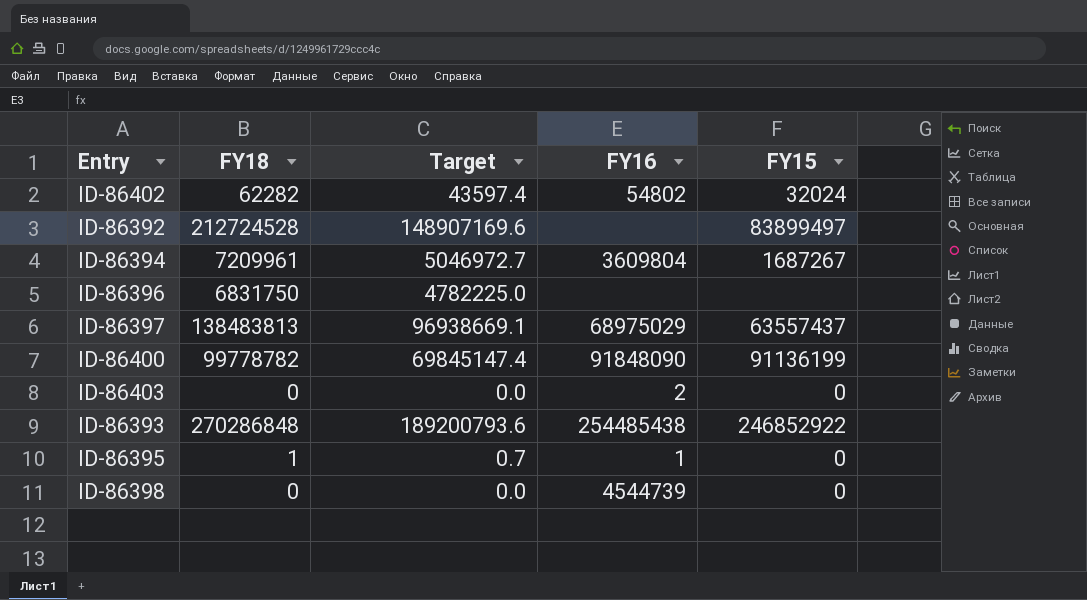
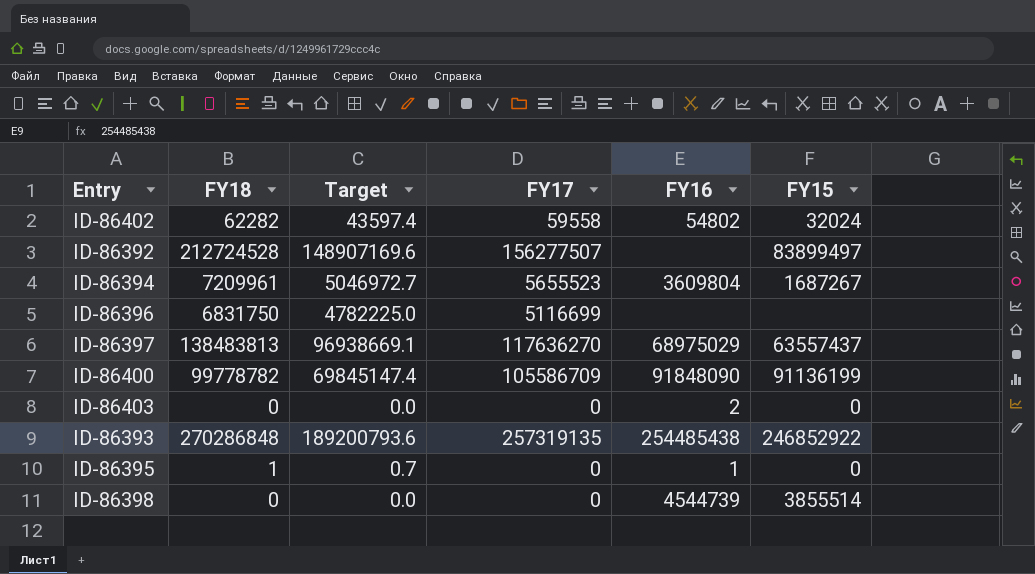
column FY17 | position: none -> 4
ID-86398 | FY15: 0 -> 3855514

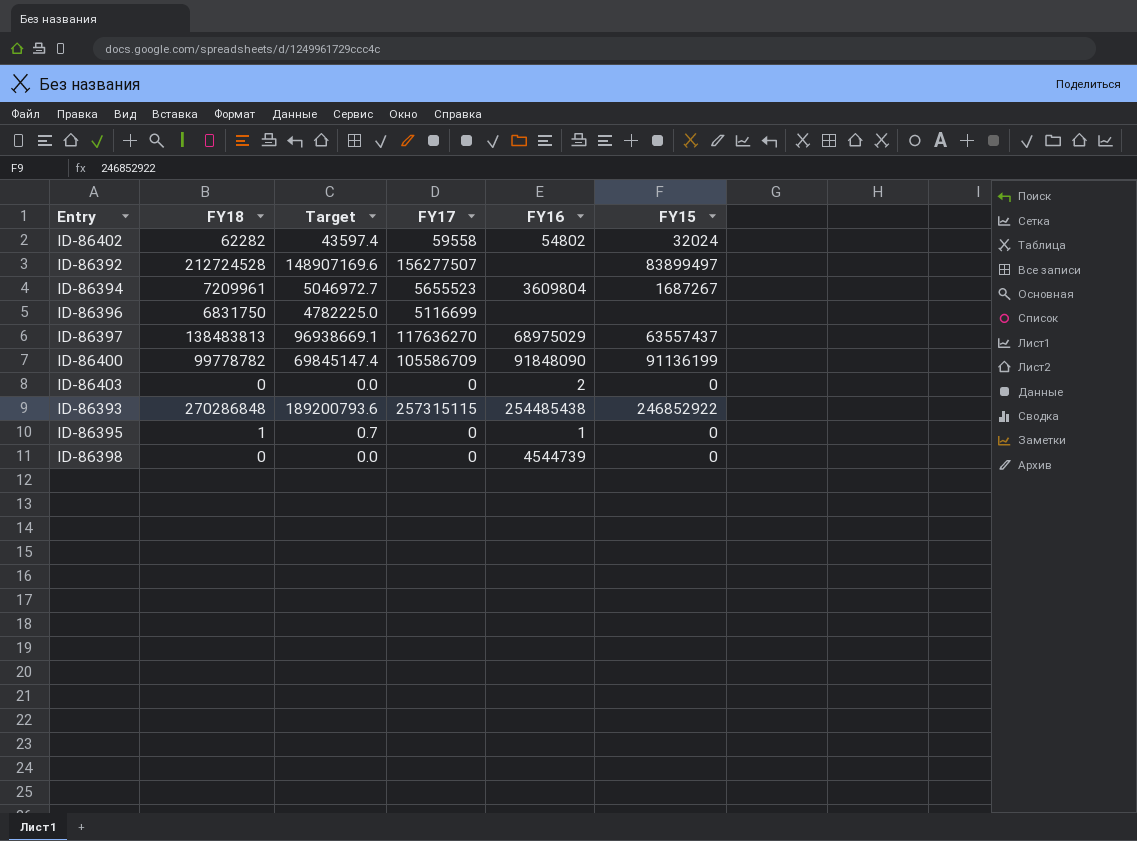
ID-86393 | FY17: 257319135 -> 257315115
ID-86398 | FY15: 3855514 -> 0

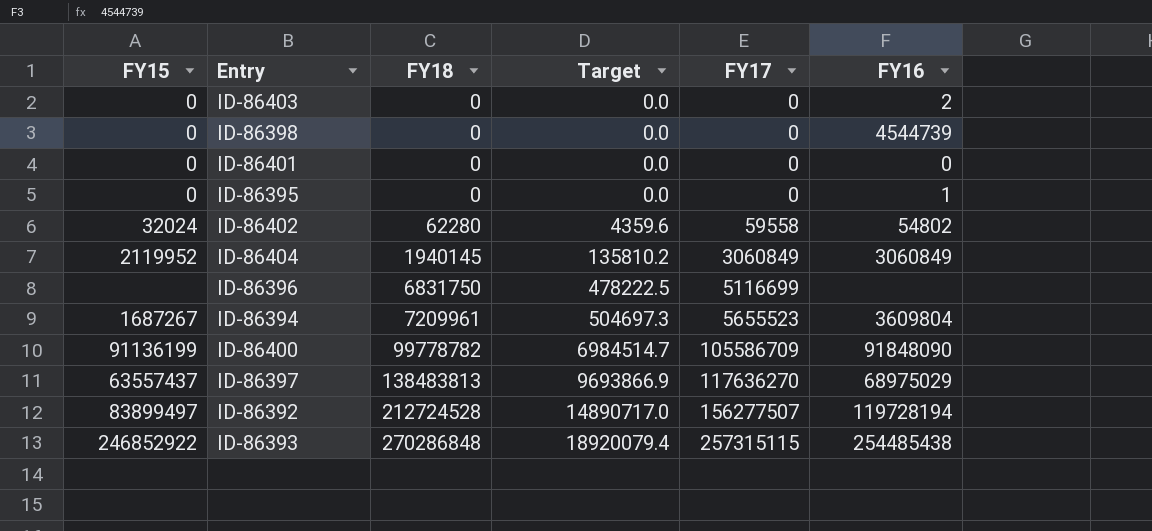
row order: none -> FY18 ascending
column FY15 | position: 6 -> 1
column Target | formula: [FY18] * 0.7 -> [FY18] * 0.07
row ID-86401: none -> 0 | 0 | 0.0 | 0 | 0
ID-86395 | FY18: 1 -> 0
ID-86402 | FY18: 62282 -> 62280
row ID-86404: none -> 2119952 | 1940145 | 135810.2 | 3060849 | 3060849
ID-86392 | FY16: none -> 119728194

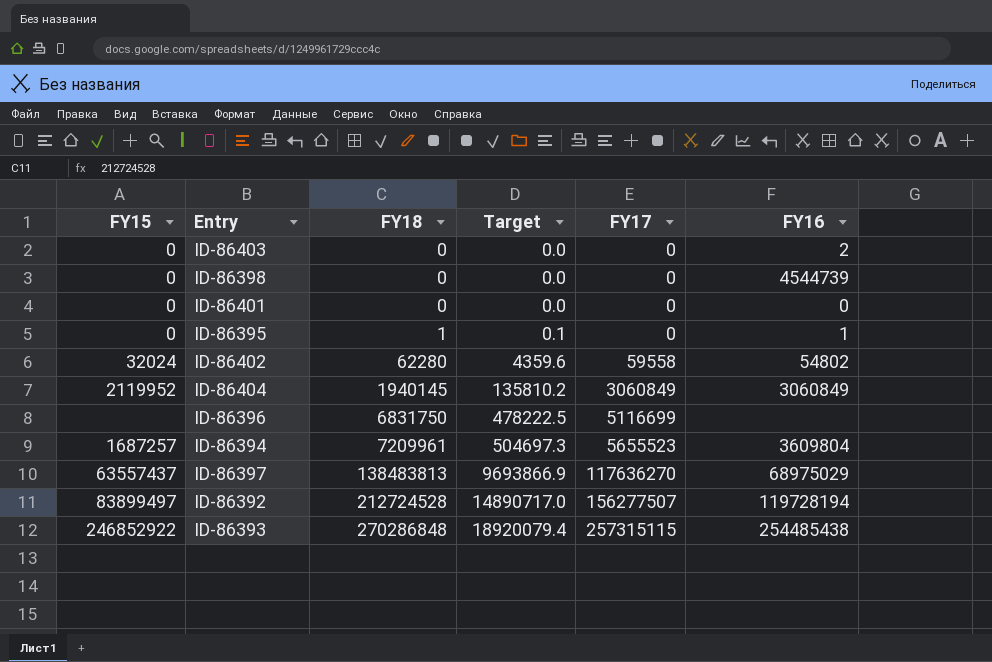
row ID-86400: 91136199 | 99778782 | 6984514.7 | 105586709 | 91848090 -> none
ID-86395 | FY18: 0 -> 1
ID-86395 | Target: 0.0 -> 0.1
ID-86394 | FY15: 1687267 -> 1687257

